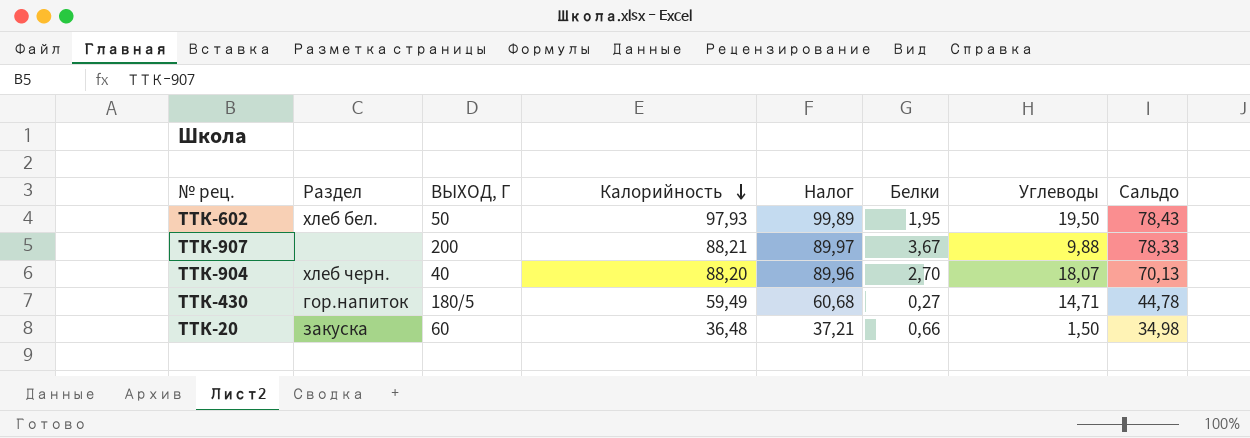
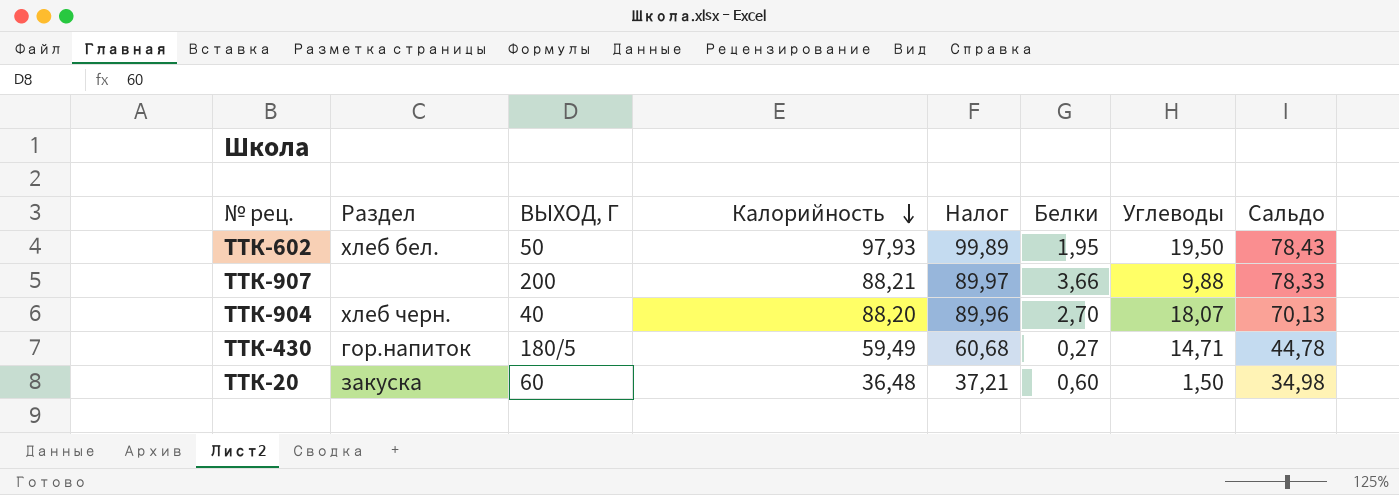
ТТК-907 | Белки: 3,67 -> 3,66
ТТК-20 | Белки: 0,66 -> 0,60

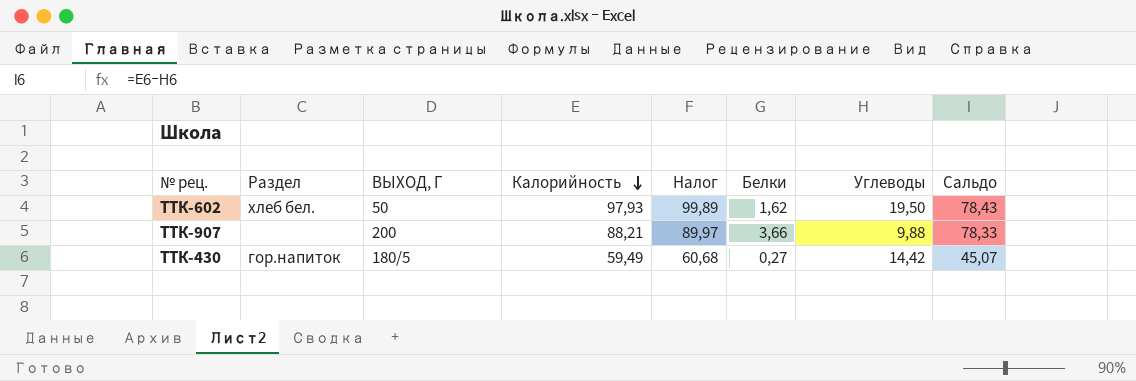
row ТТК-904: хлеб черн. | 40 | 88,20 | 89,96 | 2,70 | 18,07 | 70,13 -> none
row ТТК-20: закуска | 60 | 36,48 | 37,21 | 0,60 | 1,50 | 34,98 -> none
ТТК-602 | Белки: 1,95 -> 1,62
ТТК-430 | Углеводы: 14,71 -> 14,42
ТТК-430 | Сальдо: 44,78 -> 45,07

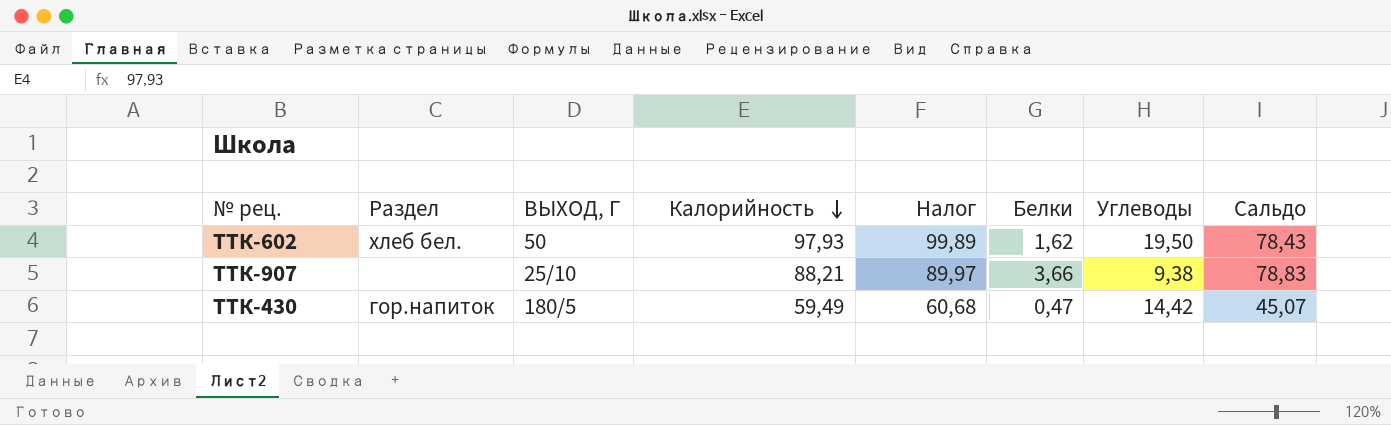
ТТК-907 | ВЫХОД, Г: 200 -> 25/10
ТТК-907 | Углеводы: 9,88 -> 9,38
ТТК-907 | Сальдо: 78,33 -> 78,83
ТТК-430 | Белки: 0,27 -> 0,47

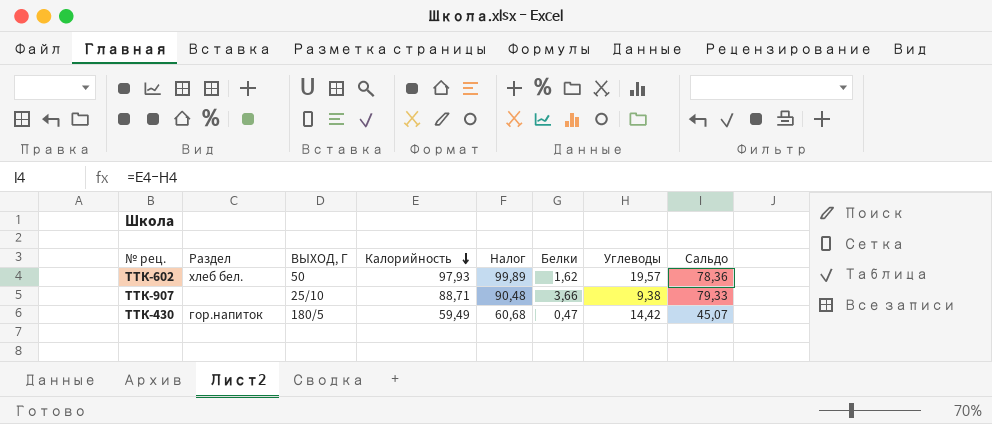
ТТК-602 | Углеводы: 19,50 -> 19,57
ТТК-602 | Сальдо: 78,43 -> 78,36
ТТК-907 | Калорийность: 88,21 -> 88,71
ТТК-907 | Налог: 89,97 -> 90,48
ТТК-907 | Сальдо: 78,83 -> 79,33

